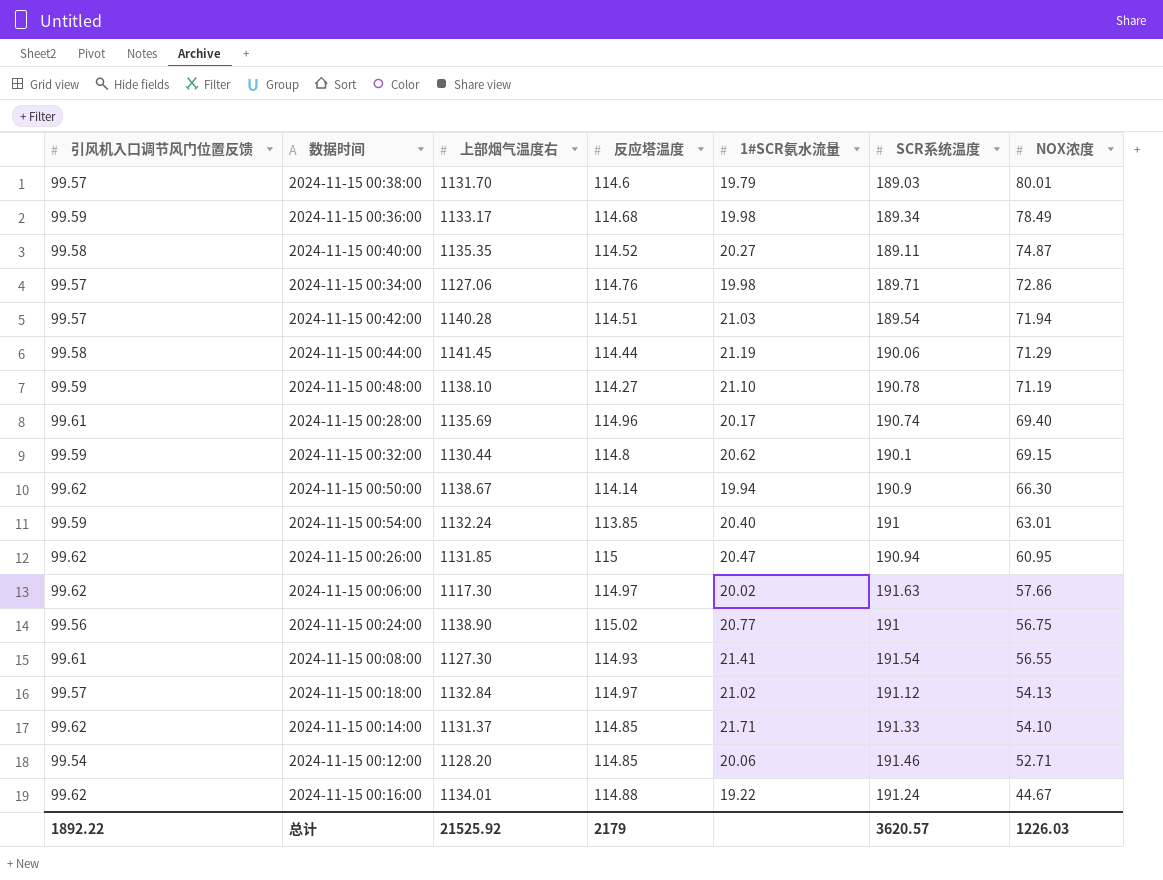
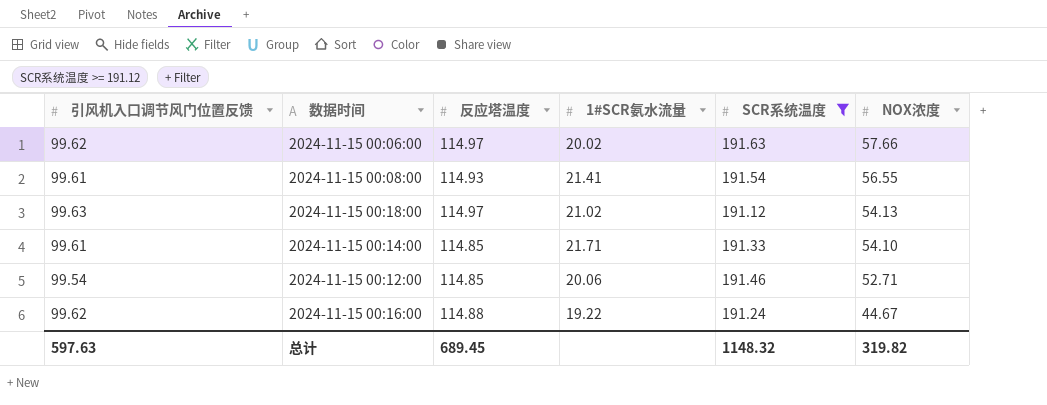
filter: none -> SCR系统温度 >= 191.12
column 上部烟气温度右 | position: 3 -> none
2024-11-15 00:18:00 | 引风机入口调节风门位置反馈: 99.57 -> 99.63
2024-11-15 00:14:00 | 引风机入口调节风门位置反馈: 99.62 -> 99.61
总计 | 引风机入口调节风门位置反馈: 1892.22 -> 597.63
总计 | 反应塔温度: 2179 -> 689.45
总计 | SCR系统温度: 3620.57 -> 1148.32
总计 | NOX浓度: 1226.03 -> 319.82

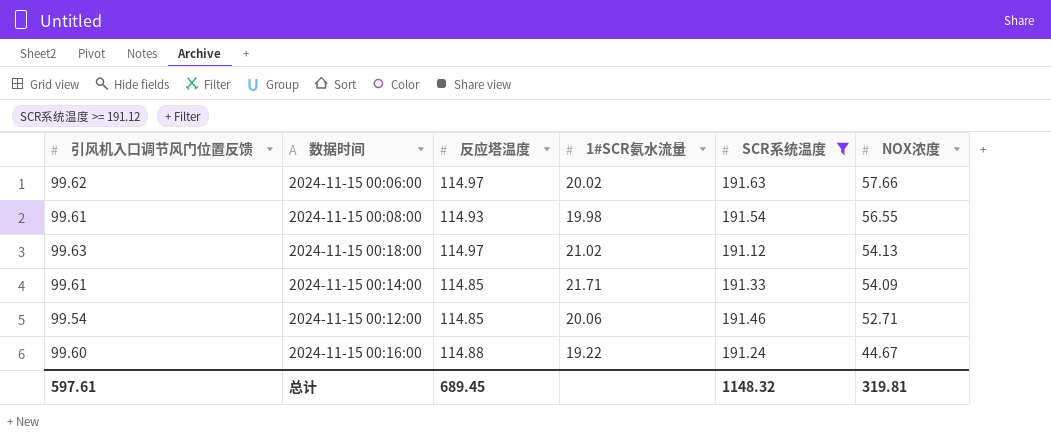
2024-11-15 00:08:00 | 1#SCR氨水流量: 21.41 -> 19.98
2024-11-15 00:14:00 | NOX浓度: 54.10 -> 54.09
2024-11-15 00:16:00 | 引风机入口调节风门位置反馈: 99.62 -> 99.60
总计 | 引风机入口调节风门位置反馈: 597.63 -> 597.61
总计 | NOX浓度: 319.82 -> 319.81

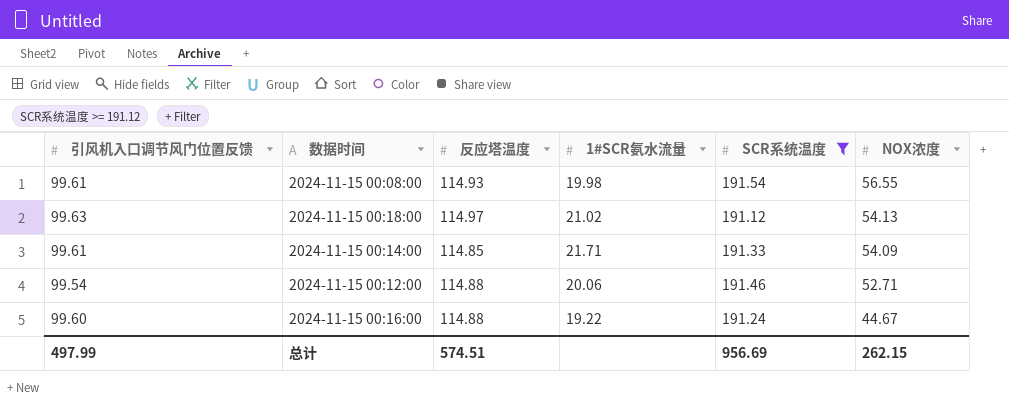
row 2024-11-15 00:06:00: 99.62 | 114.97 | 20.02 | 191.63 | 57.66 -> none
2024-11-15 00:12:00 | 反应塔温度: 114.85 -> 114.88
总计 | 引风机入口调节风门位置反馈: 597.61 -> 497.99
总计 | 反应塔温度: 689.45 -> 574.51
总计 | SCR系统温度: 1148.32 -> 956.69
总计 | NOX浓度: 319.81 -> 262.15

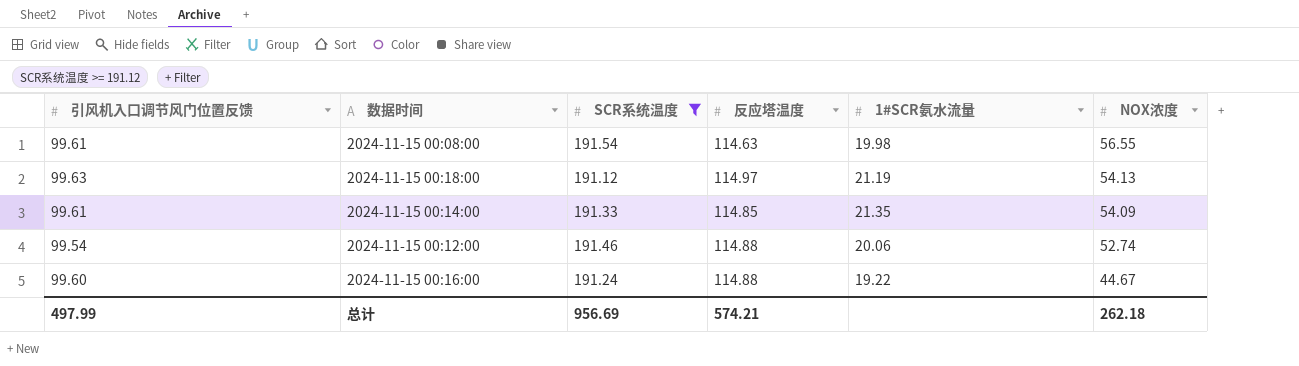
column SCR系统温度 | position: 5 -> 3
2024-11-15 00:08:00 | 反应塔温度: 114.93 -> 114.63
2024-11-15 00:18:00 | 1#SCR氨水流量: 21.02 -> 21.19
2024-11-15 00:14:00 | 1#SCR氨水流量: 21.71 -> 21.35
2024-11-15 00:12:00 | NOX浓度: 52.71 -> 52.74
总计 | 反应塔温度: 574.51 -> 574.21
总计 | NOX浓度: 262.15 -> 262.18

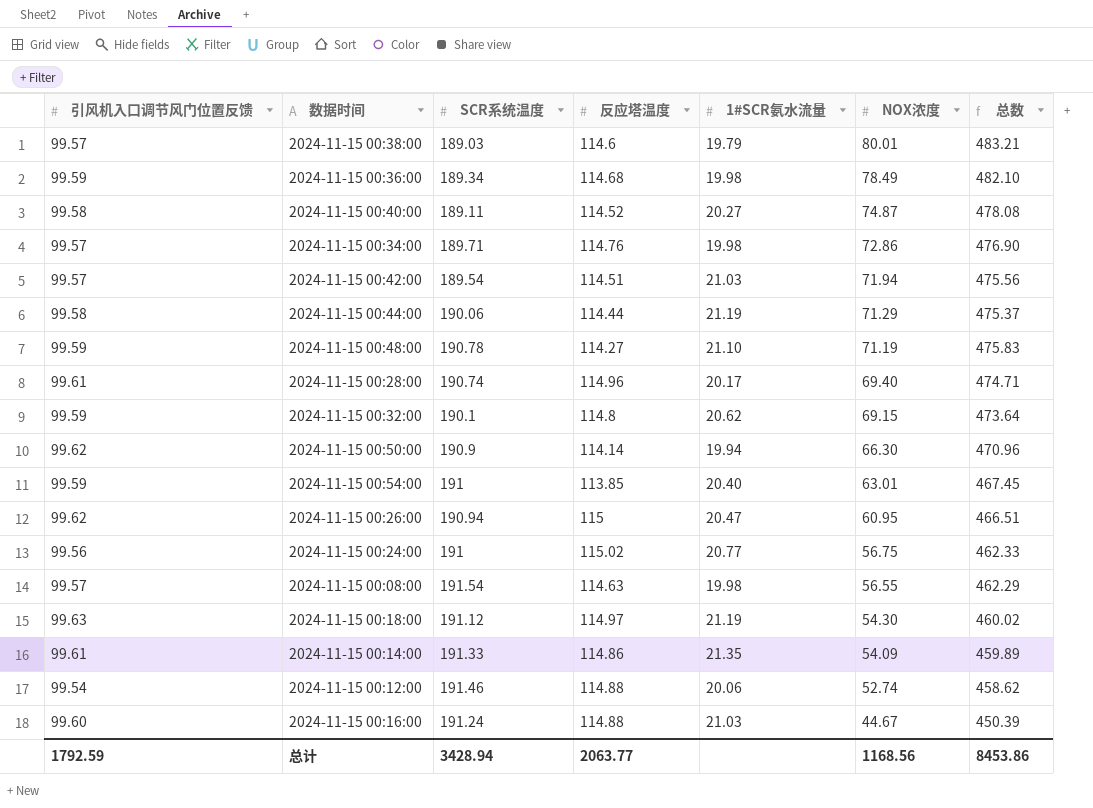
filter: SCR系统温度 >= 191.12 -> none
column 总数 | formula: none -> [引风机入口调节风门位置反馈] + [SCR系统温度] + [反应塔温度] + [NOX浓度]
2024-11-15 00:08:00 | 引风机入口调节风门位置反馈: 99.61 -> 99.57
2024-11-15 00:18:00 | NOX浓度: 54.13 -> 54.30
2024-11-15 00:14:00 | 反应塔温度: 114.85 -> 114.86
2024-11-15 00:16:00 | 1#SCR氨水流量: 19.22 -> 21.03
总计 | 引风机入口调节风门位置反馈: 497.99 -> 1792.59
总计 | SCR系统温度: 956.69 -> 3428.94
总计 | 反应塔温度: 574.21 -> 2063.77
总计 | NOX浓度: 262.18 -> 1168.56

